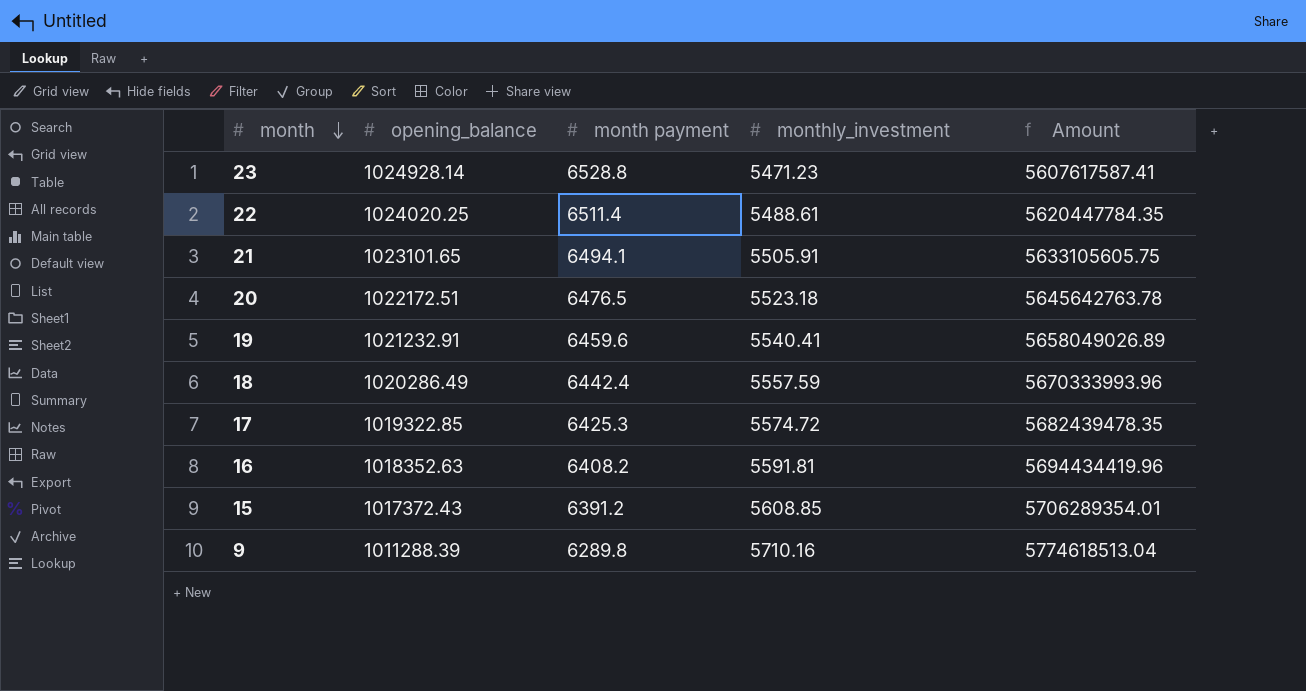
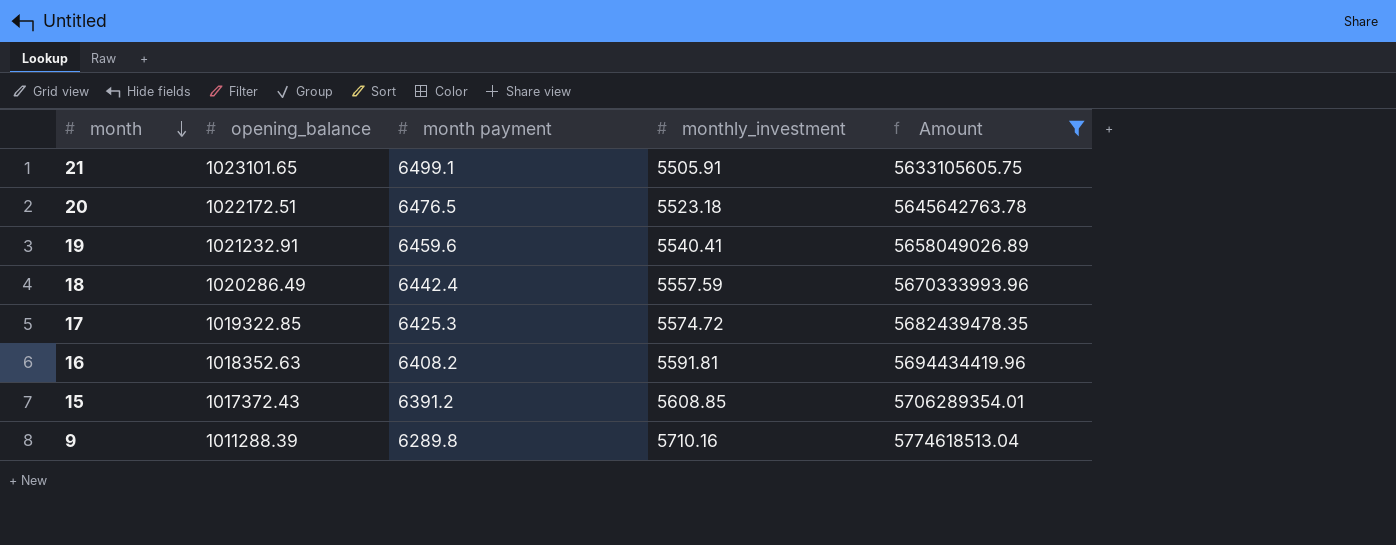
filter: none -> Amount >= 5633105605.75
21 | month payment: 6494.1 -> 6499.1

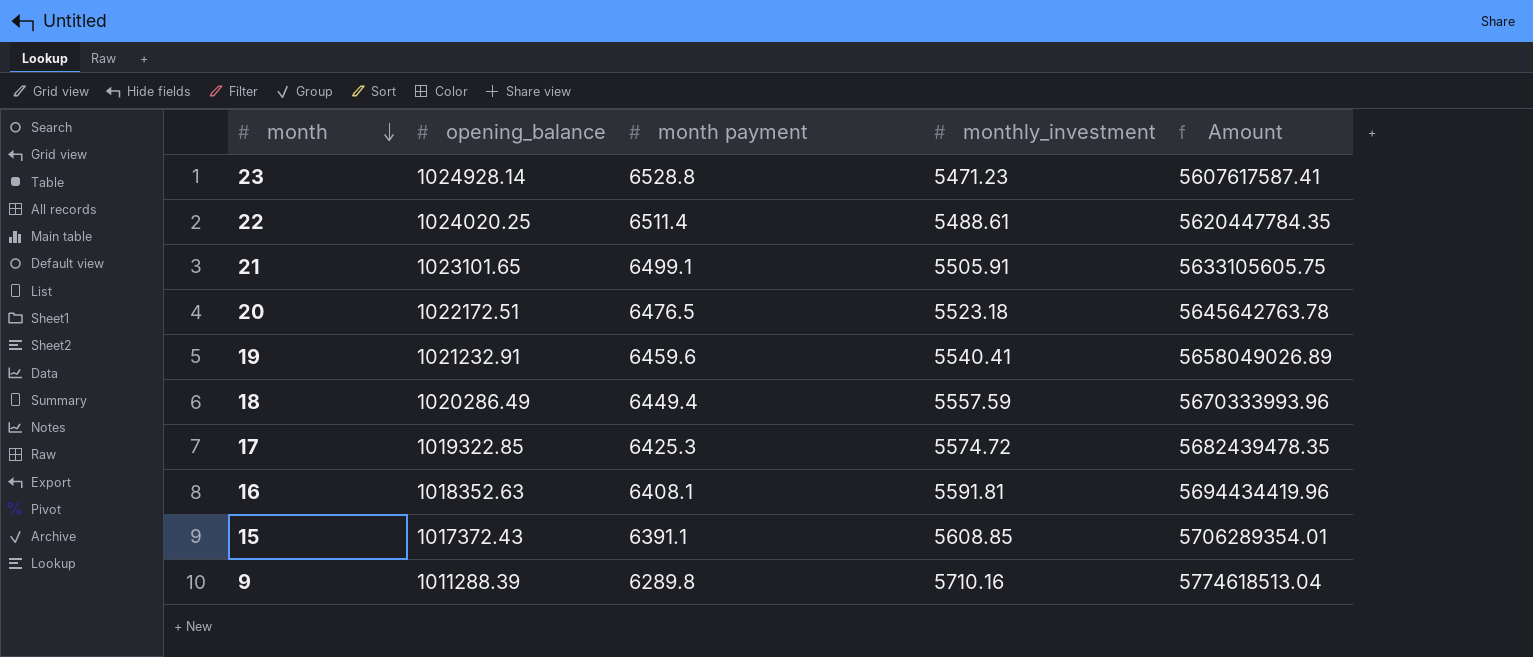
filter: Amount >= 5633105605.75 -> none
18 | month payment: 6442.4 -> 6449.4
16 | month payment: 6408.2 -> 6408.1
15 | month payment: 6391.2 -> 6391.1

